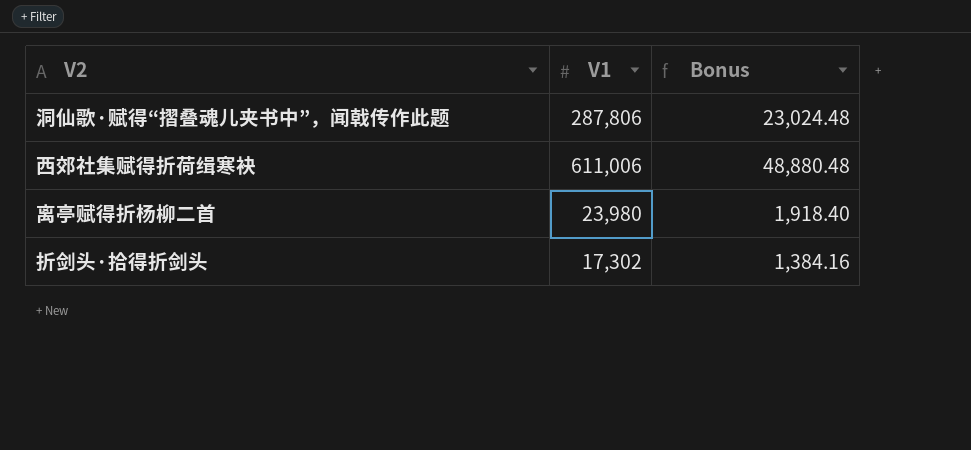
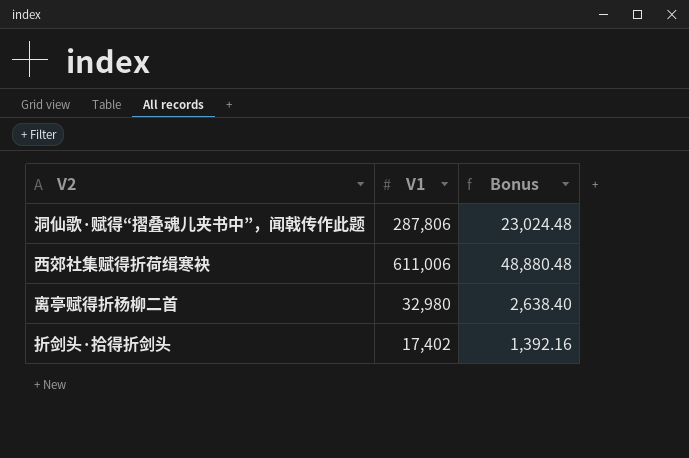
离亭赋得折杨柳二首 | V1: 23,980 -> 32,980
离亭赋得折杨柳二首 | Bonus: 1,918.40 -> 2,638.40
折剑头·拾得折剑头 | V1: 17,302 -> 17,402
折剑头·拾得折剑头 | Bonus: 1,384.16 -> 1,392.16

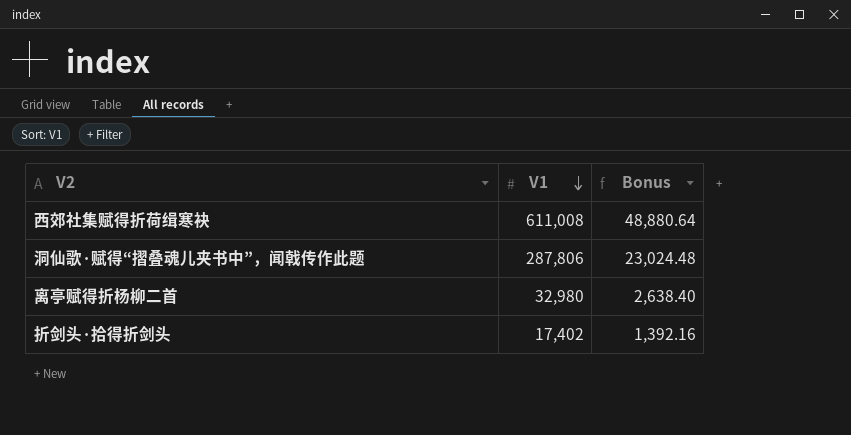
row order: none -> V1 descending
西郊社集赋得折荷缉寒袂 | V1: 611,006 -> 611,008
西郊社集赋得折荷缉寒袂 | Bonus: 48,880.48 -> 48,880.64

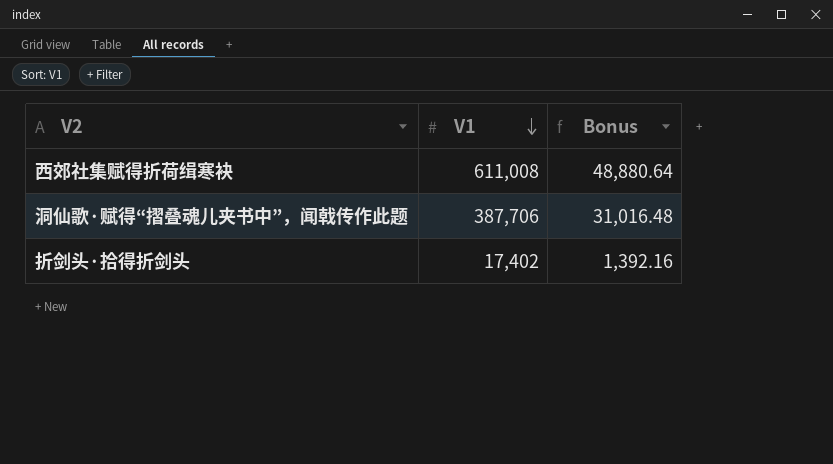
row 离亭赋得折杨柳二首: 32,980 | 2,638.40 -> none
洞仙歌·赋得“摺叠魂儿夹书中”，闻戟传作此题 | V1: 287,806 -> 387,706
洞仙歌·赋得“摺叠魂儿夹书中”，闻戟传作此题 | Bonus: 23,024.48 -> 31,016.48

